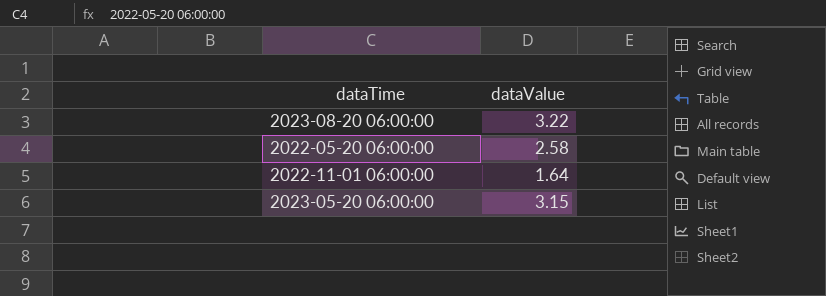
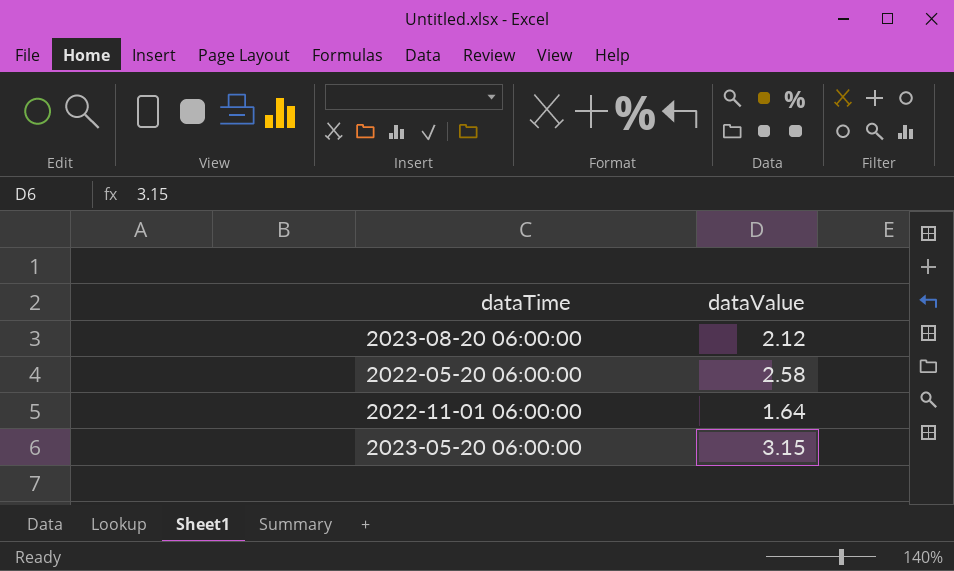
2023-08-20 06:00:00 | dataValue: 3.22 -> 2.12

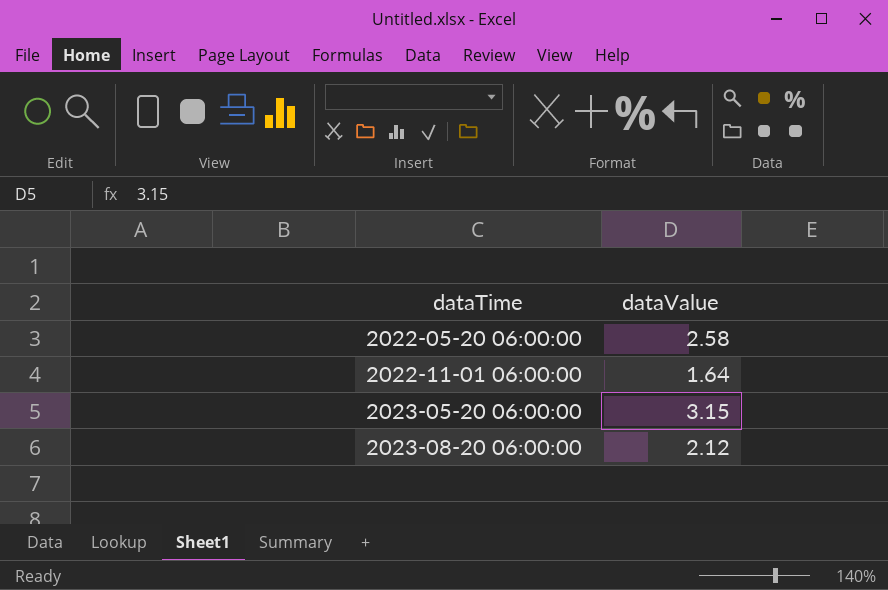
row order: none -> dataTime ascending

